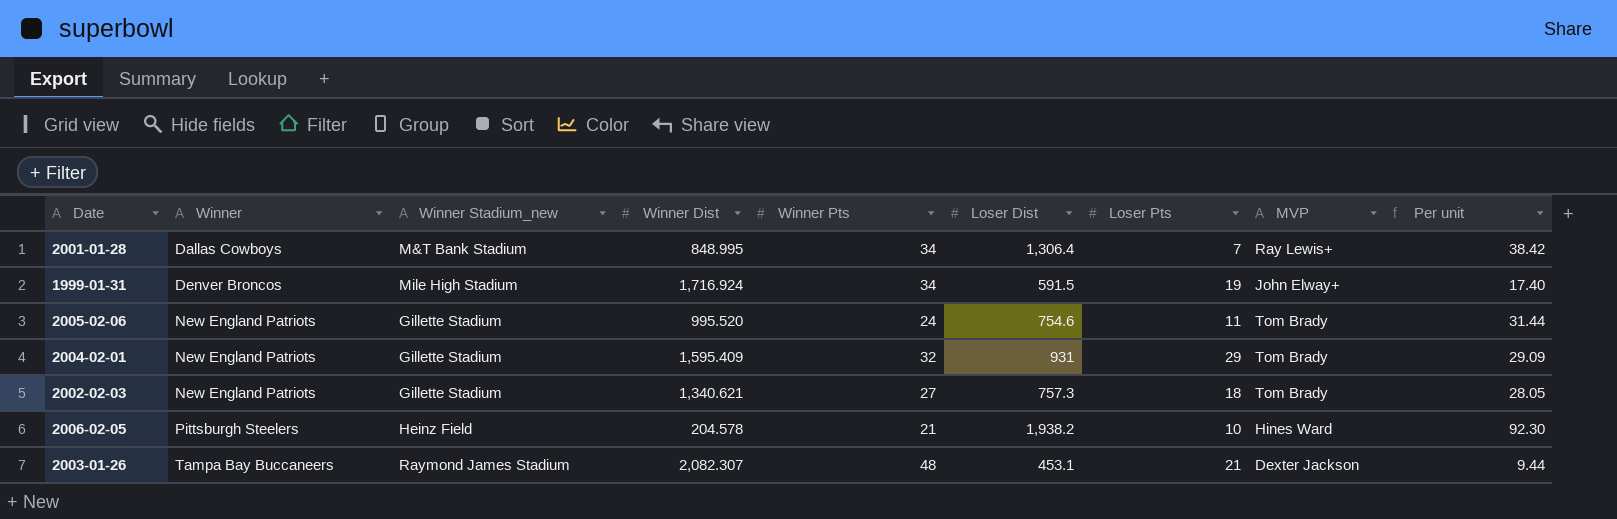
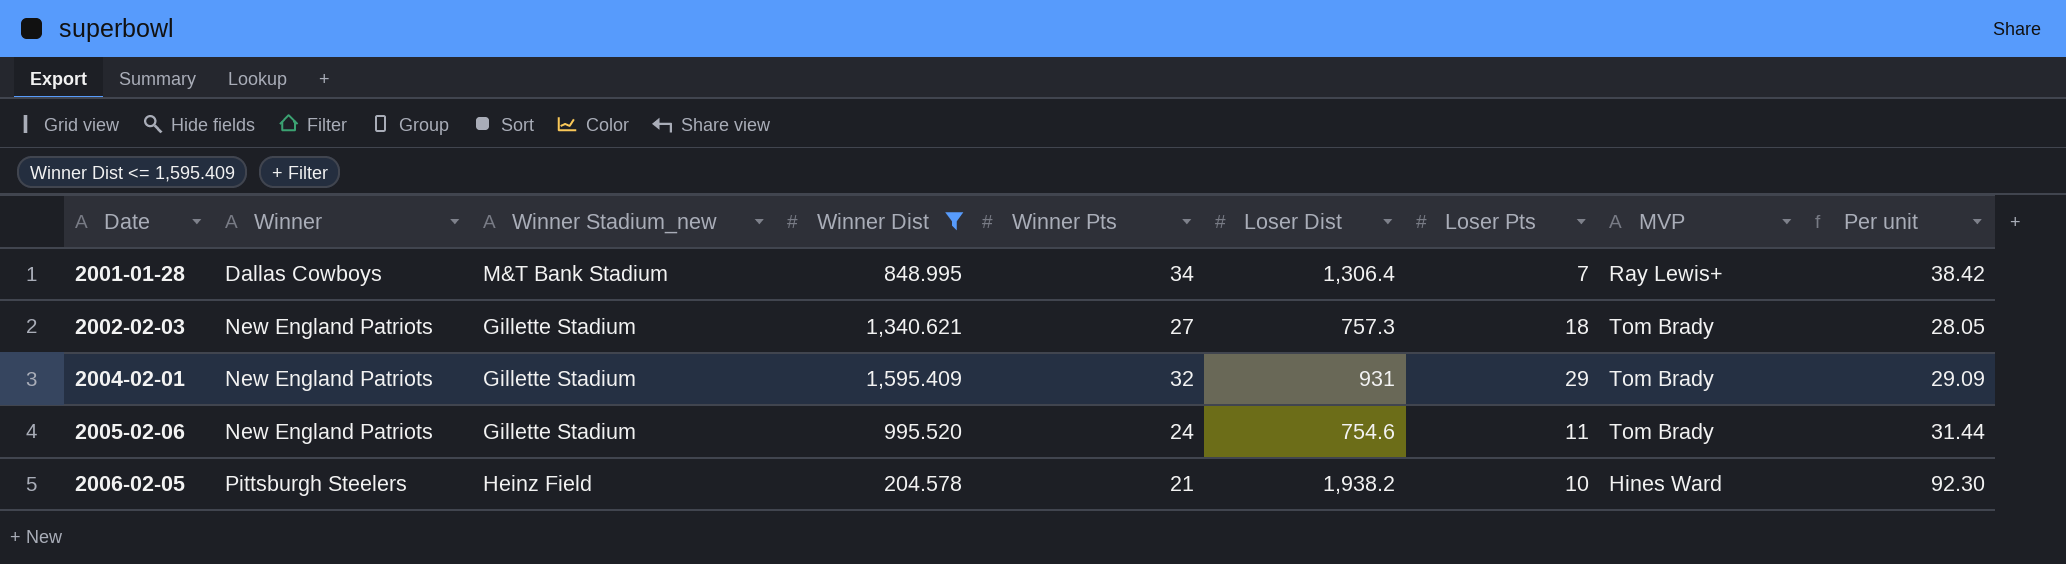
filter: none -> Winner Dist <= 1,595.409
row order: Winner ascending -> Date ascending

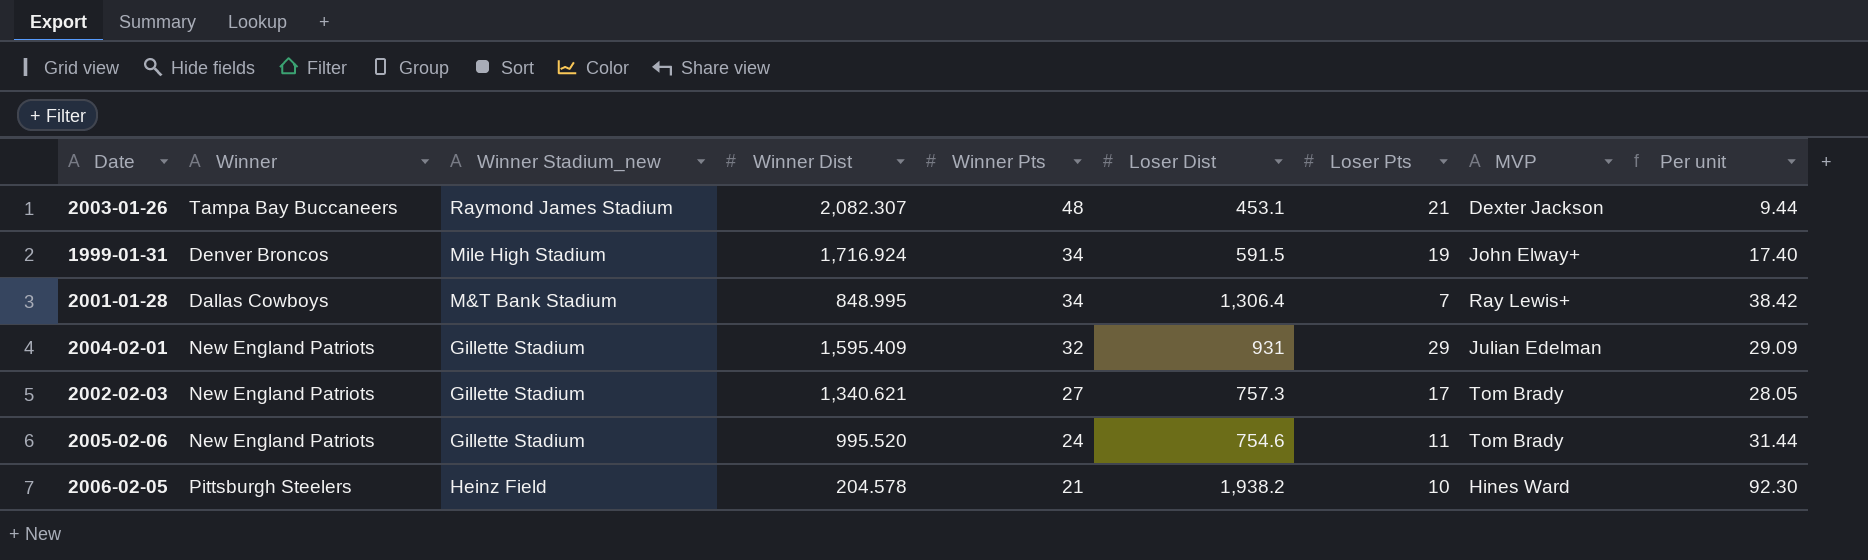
filter: Winner Dist <= 1,595.409 -> none
row order: Date ascending -> Winner Pts descending
2004-02-01 | MVP: Tom Brady -> Julian Edelman
2002-02-03 | Loser Pts: 18 -> 17

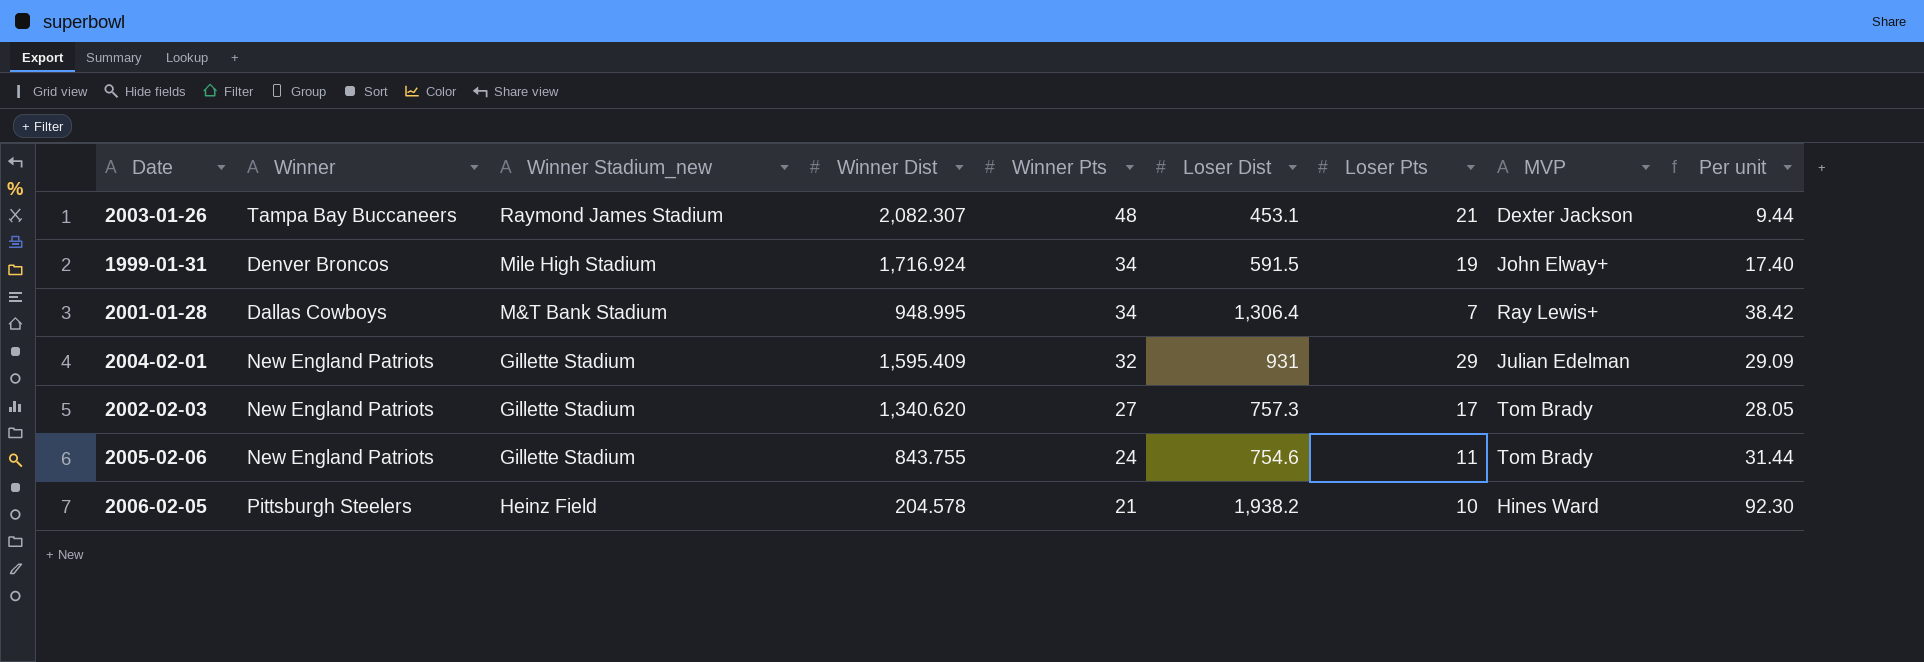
2001-01-28 | Winner Dist: 848.995 -> 948.995
2002-02-03 | Winner Dist: 1,340.621 -> 1,340.620
2005-02-06 | Winner Dist: 995.520 -> 843.755

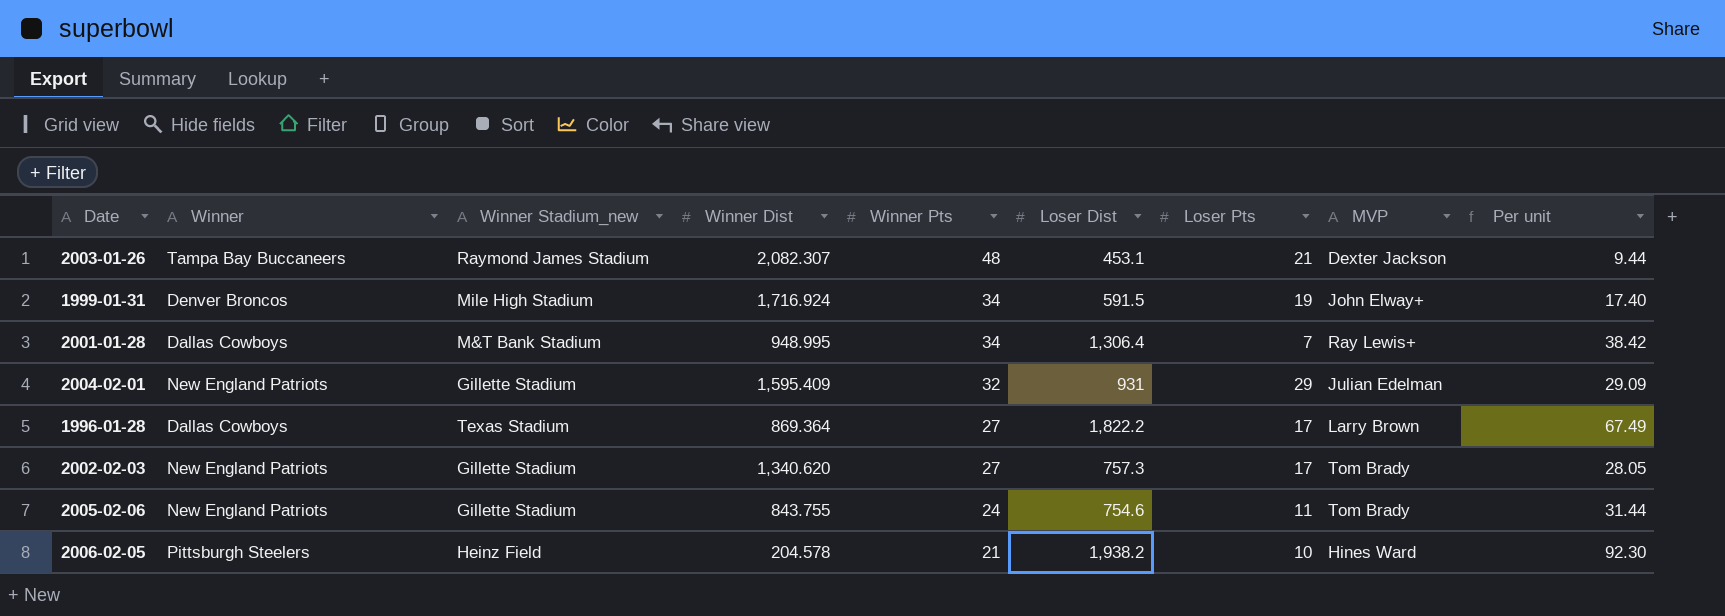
row 1996-01-28: none -> Dallas Cowboys | Texas Stadium | 869.364 | 27 | 1,822.2 | 17 | Larry Brown | 67.49

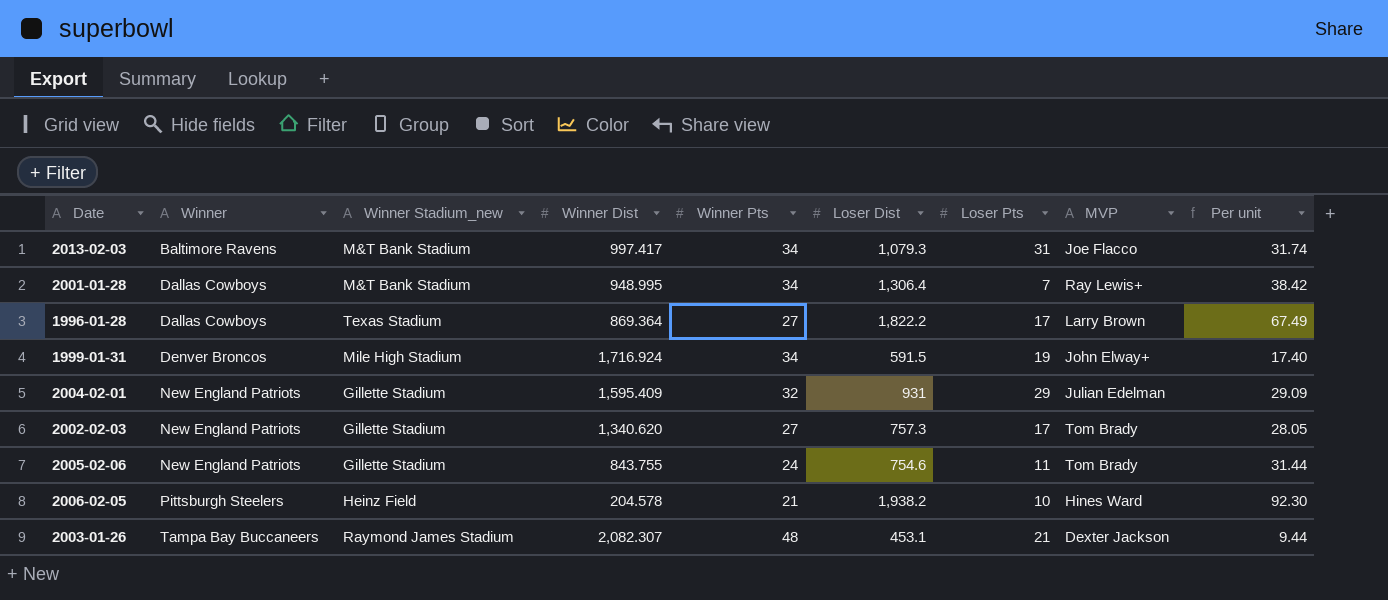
row order: Winner Pts descending -> Winner ascending
row 2013-02-03: none -> Baltimore Ravens | M&T Bank Stadium | 997.417 | 34 | 1,079.3 | 31 | Joe Flacco | 31.74

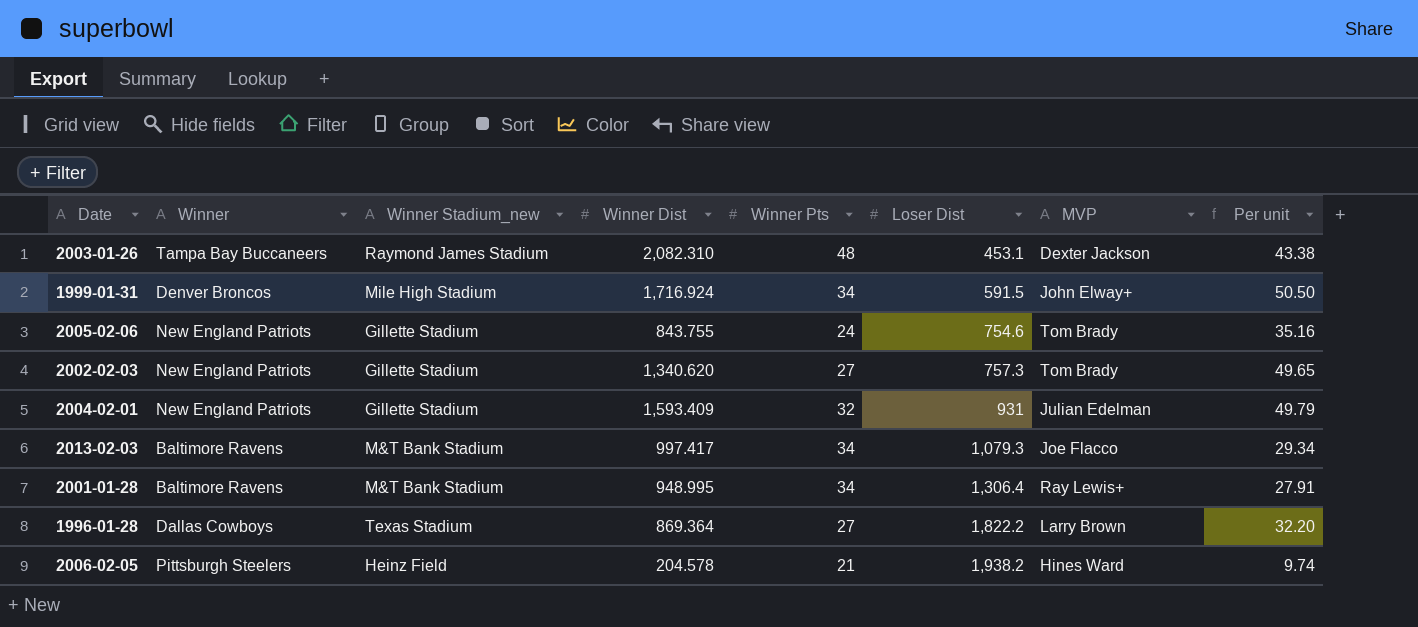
row order: Winner ascending -> Loser Dist ascending
column Loser Pts | position: 7 -> none
column Per unit | formula: [Loser Dist] / [Winner Pts] -> [Winner Dist] / [Winner Pts]
2003-01-26 | Winner Dist: 2,082.307 -> 2,082.310
2004-02-01 | Winner Dist: 1,595.409 -> 1,593.409
2001-01-28 | Winner: Dallas Cowboys -> Baltimore Ravens

